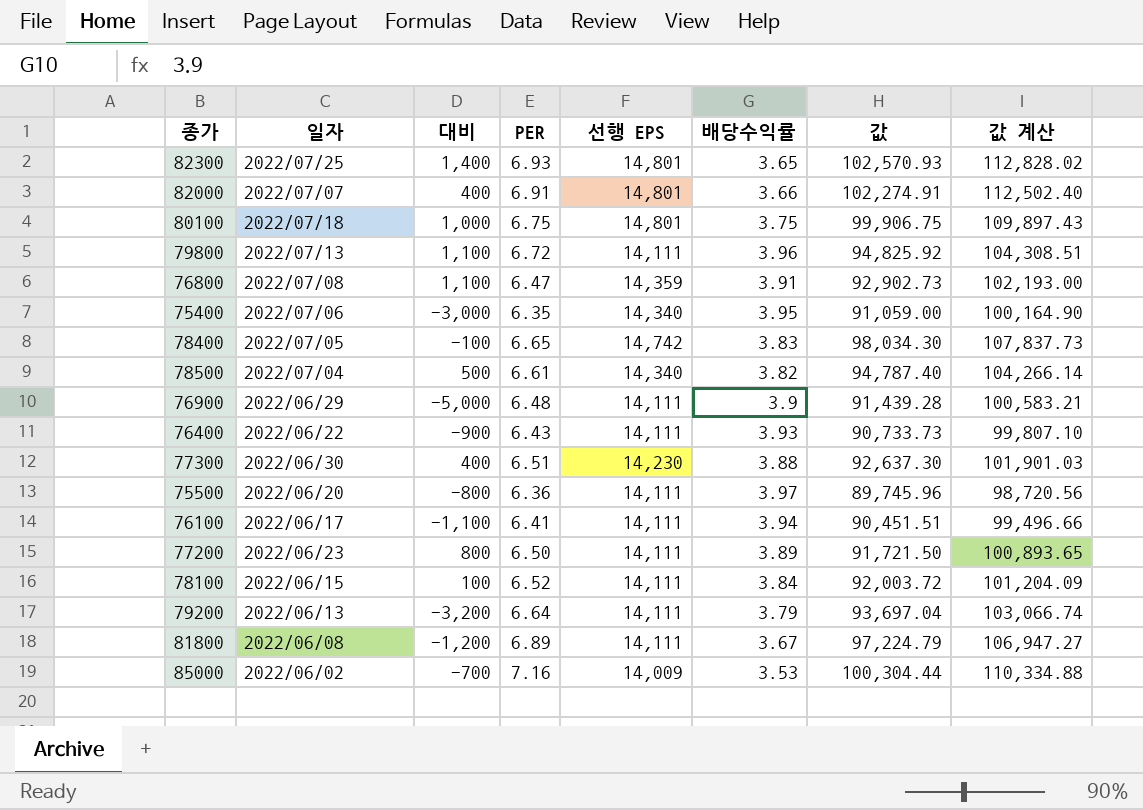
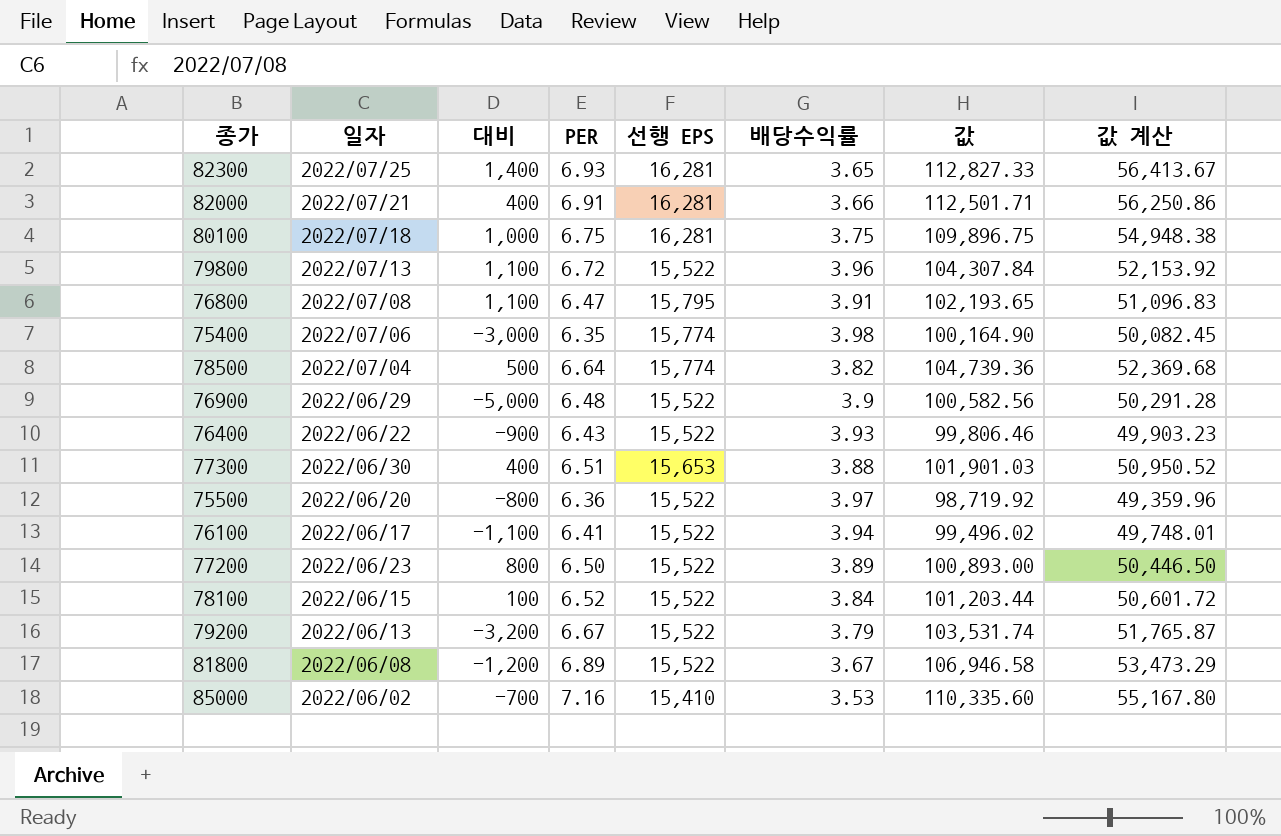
column 값 계산 | formula: [값] * 1.1 -> [값] * 0.5
row 78400: 2022/07/05 | -100 | 6.65 | 14,742 | 3.83 | 98,034.30 | 107,837.73 -> none
82300 | 선행 EPS: 14,801 -> 16,281
82300 | 값: 102,570.93 -> 112,827.33
82000 | 일자: 2022/07/07 -> 2022/07/21
82000 | 선행 EPS: 14,801 -> 16,281
82000 | 값: 102,274.91 -> 112,501.71
80100 | 선행 EPS: 14,801 -> 16,281
80100 | 값: 99,906.75 -> 109,896.75
79800 | 선행 EPS: 14,111 -> 15,522
79800 | 값: 94,825.92 -> 104,307.84
76800 | 선행 EPS: 14,359 -> 15,795
76800 | 값: 92,902.73 -> 102,193.65
75400 | 선행 EPS: 14,340 -> 15,774
75400 | 배당수익률: 3.95 -> 3.98
75400 | 값: 91,059.00 -> 100,164.90
78500 | PER: 6.61 -> 6.64
78500 | 선행 EPS: 14,340 -> 15,774
78500 | 값: 94,787.40 -> 104,739.36
76900 | 선행 EPS: 14,111 -> 15,522
76900 | 값: 91,439.28 -> 100,582.56
76400 | 선행 EPS: 14,111 -> 15,522
76400 | 값: 90,733.73 -> 99,806.46
77300 | 선행 EPS: 14,230 -> 15,653
77300 | 값: 92,637.30 -> 101,901.03
75500 | 선행 EPS: 14,111 -> 15,522
75500 | 값: 89,745.96 -> 98,719.92
76100 | 선행 EPS: 14,111 -> 15,522
76100 | 값: 90,451.51 -> 99,496.02
77200 | 선행 EPS: 14,111 -> 15,522
77200 | 값: 91,721.50 -> 100,893.00
78100 | 선행 EPS: 14,111 -> 15,522
78100 | 값: 92,003.72 -> 101,203.44
79200 | PER: 6.64 -> 6.67
79200 | 선행 EPS: 14,111 -> 15,522
79200 | 값: 93,697.04 -> 103,531.74
81800 | 선행 EPS: 14,111 -> 15,522
81800 | 값: 97,224.79 -> 106,946.58
85000 | 선행 EPS: 14,009 -> 15,410
85000 | 값: 100,304.44 -> 110,335.60

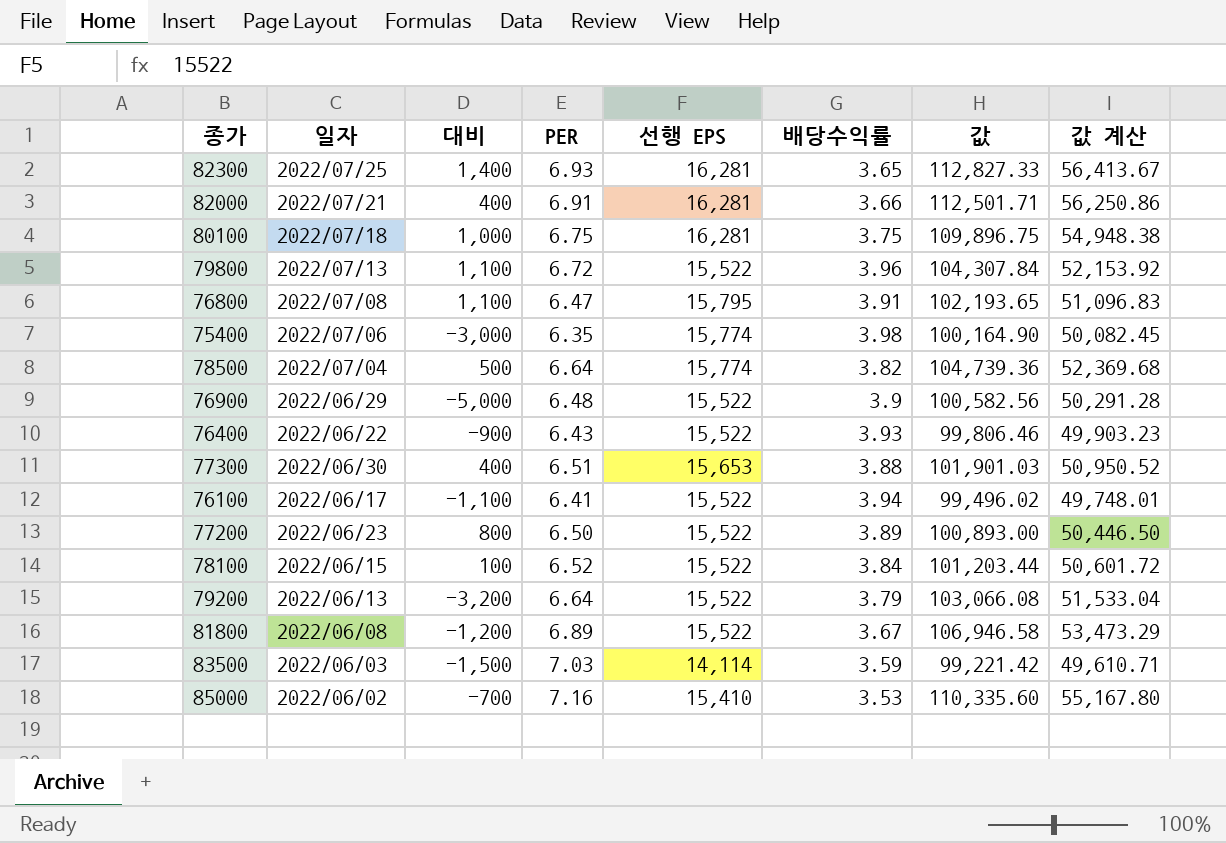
row 75500: 2022/06/20 | -800 | 6.36 | 15,522 | 3.97 | 98,719.92 | 49,359.96 -> none
79200 | PER: 6.67 -> 6.64
79200 | 값: 103,531.74 -> 103,066.08
79200 | 값 계산: 51,765.87 -> 51,533.04
row 83500: none -> 2022/06/03 | -1,500 | 7.03 | 14,114 | 3.59 | 99,221.42 | 49,610.71

